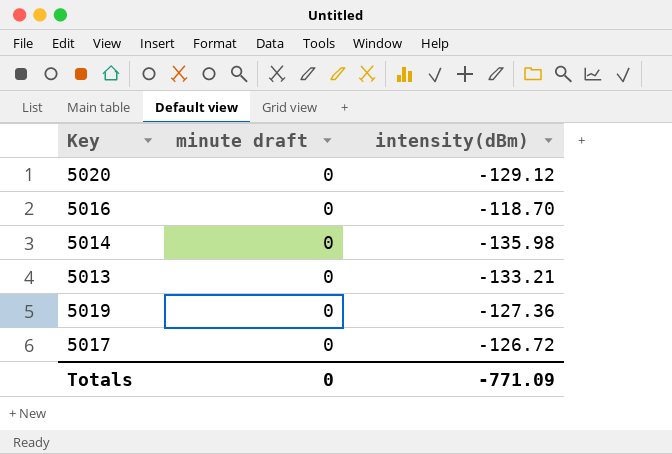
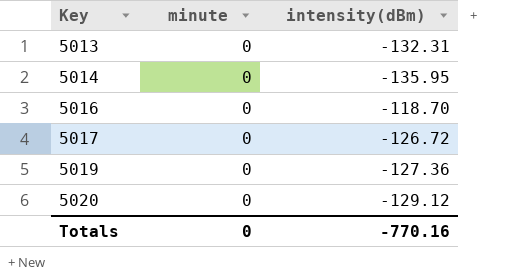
row order: none -> Key ascending
column name: minute draft -> minute
5013 | intensity(dBm): -133.21 -> -132.31
5014 | intensity(dBm): -135.98 -> -135.95
Totals | intensity(dBm): -771.09 -> -770.16

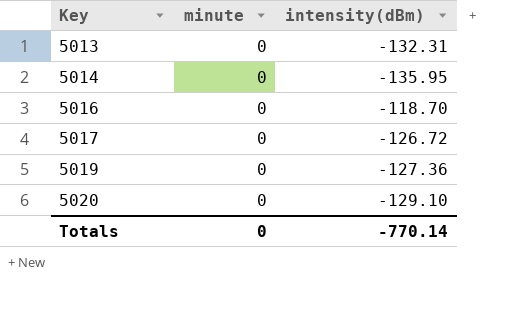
5020 | intensity(dBm): -129.12 -> -129.10
Totals | intensity(dBm): -770.16 -> -770.14

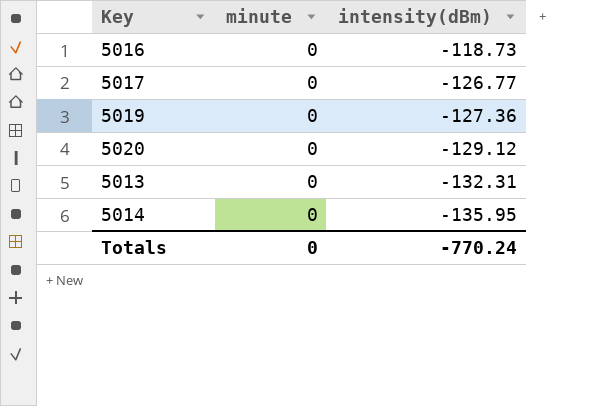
row order: Key ascending -> intensity(dBm) descending
5016 | intensity(dBm): -118.70 -> -118.73
5017 | intensity(dBm): -126.72 -> -126.77
5020 | intensity(dBm): -129.10 -> -129.12
Totals | intensity(dBm): -770.14 -> -770.24

